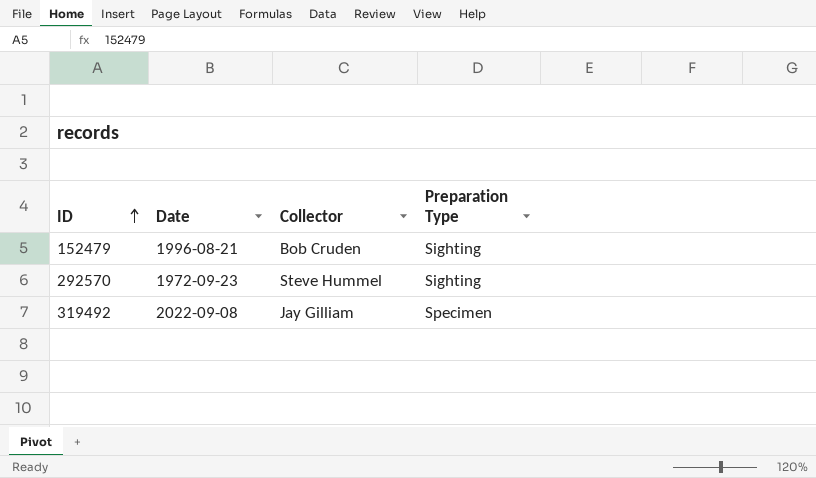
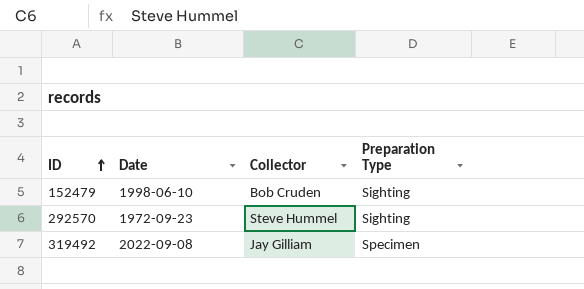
152479 | Date: 1996-08-21 -> 1998-06-10

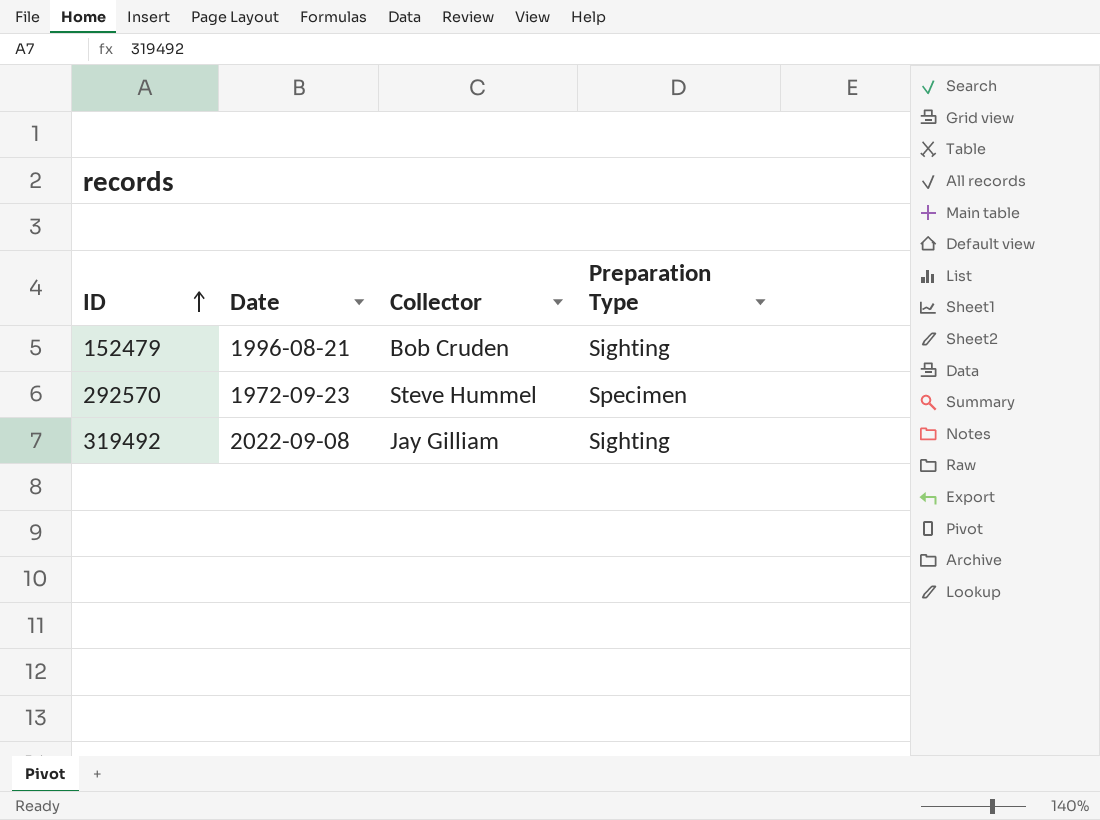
152479 | Date: 1998-06-10 -> 1996-08-21
292570 | Preparation Type: Sighting -> Specimen
319492 | Preparation Type: Specimen -> Sighting

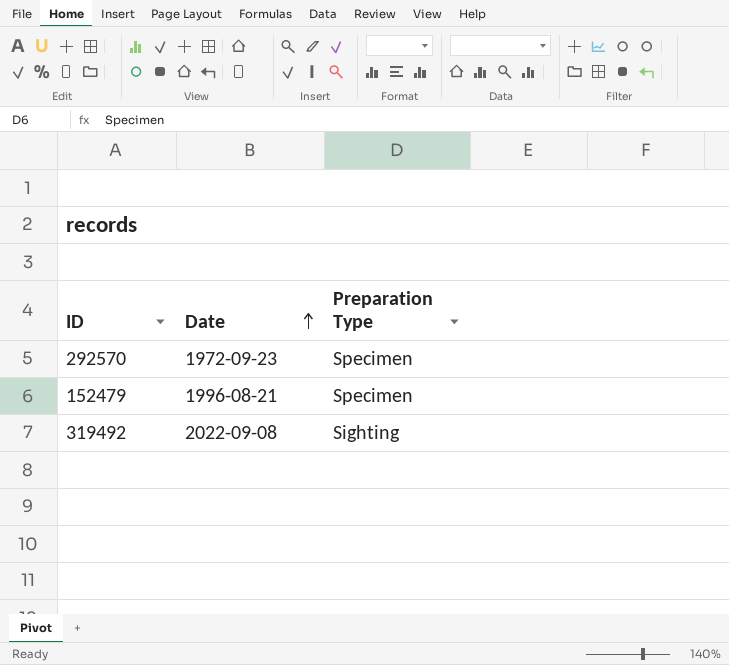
row order: ID ascending -> Date ascending
column Collector | position: 3 -> none
152479 | Preparation Type: Sighting -> Specimen

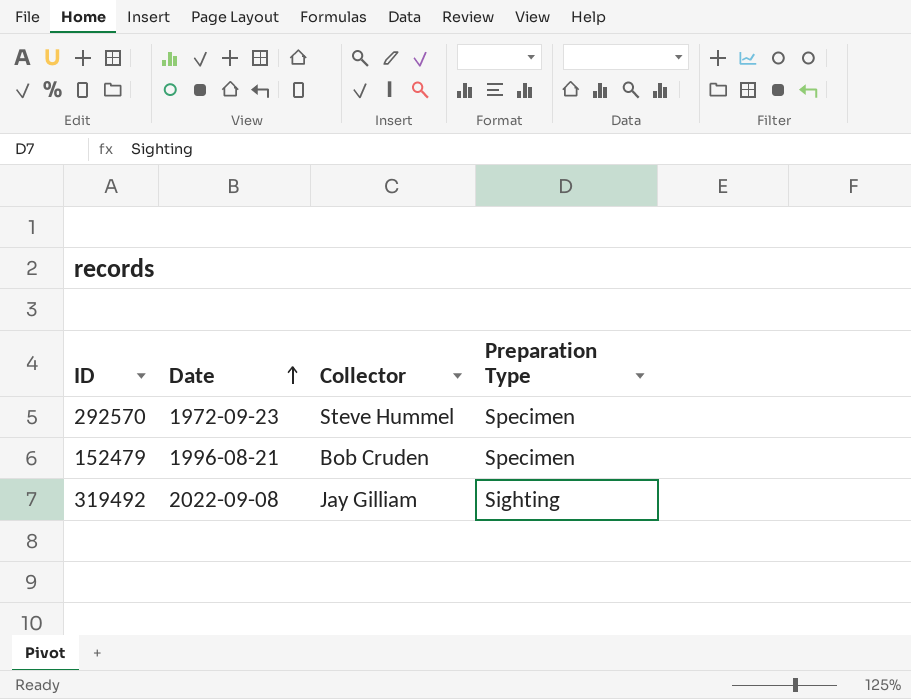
column Collector | position: none -> 3

